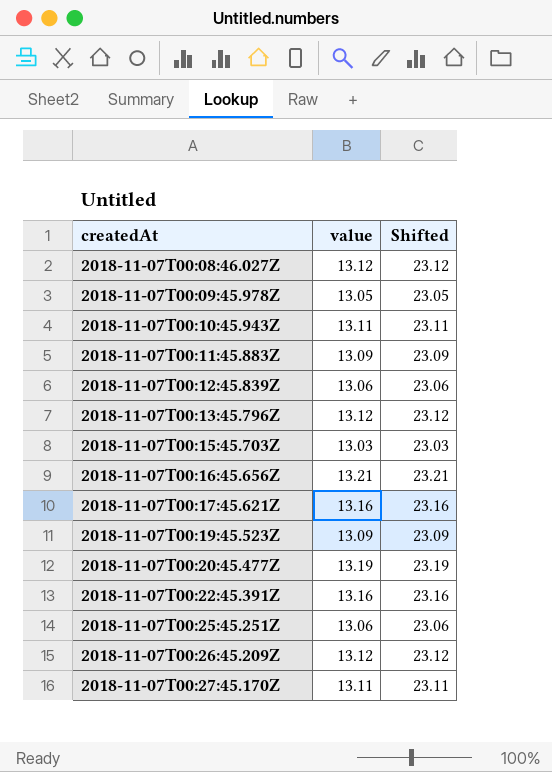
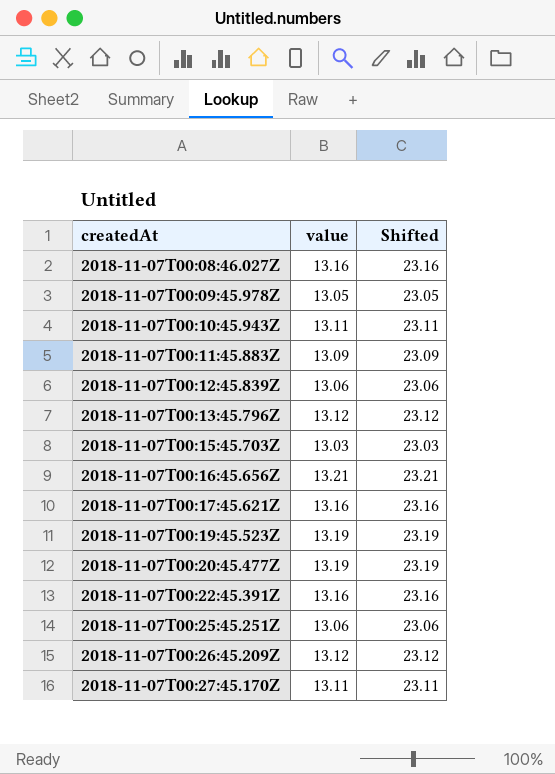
2018-11-07T00:08:46.027Z | value: 13.12 -> 13.16
2018-11-07T00:08:46.027Z | Shifted: 23.12 -> 23.16
2018-11-07T00:19:45.523Z | value: 13.09 -> 13.19
2018-11-07T00:19:45.523Z | Shifted: 23.09 -> 23.19

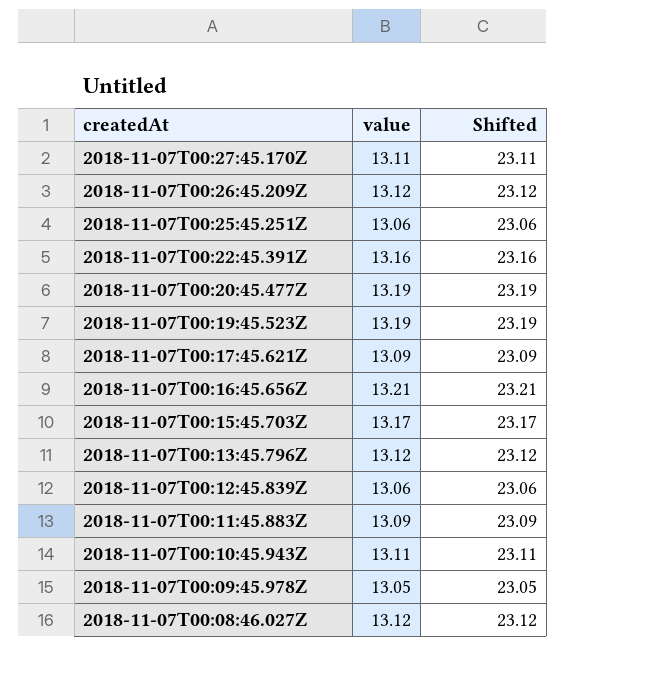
row order: createdAt ascending -> createdAt descending
2018-11-07T00:17:45.621Z | value: 13.16 -> 13.09
2018-11-07T00:17:45.621Z | Shifted: 23.16 -> 23.09
2018-11-07T00:15:45.703Z | value: 13.03 -> 13.17
2018-11-07T00:15:45.703Z | Shifted: 23.03 -> 23.17
2018-11-07T00:08:46.027Z | value: 13.16 -> 13.12
2018-11-07T00:08:46.027Z | Shifted: 23.16 -> 23.12

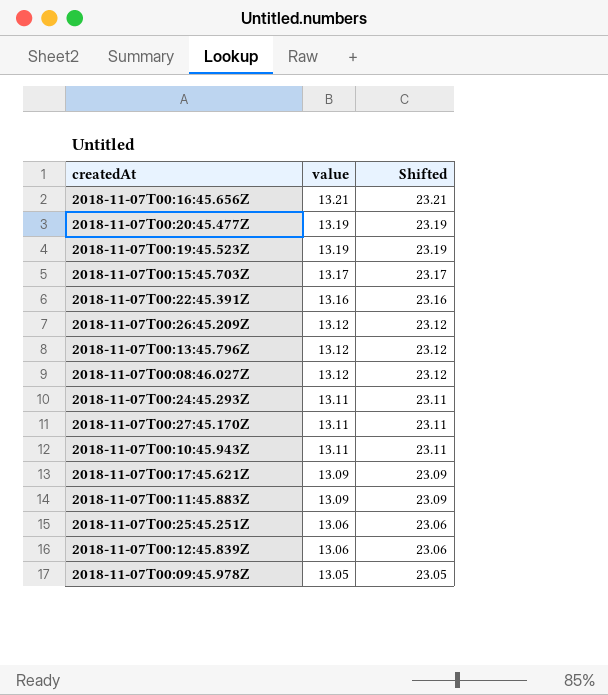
row order: createdAt descending -> value descending
row 2018-11-07T00:24:45.293Z: none -> 13.11 | 23.11

